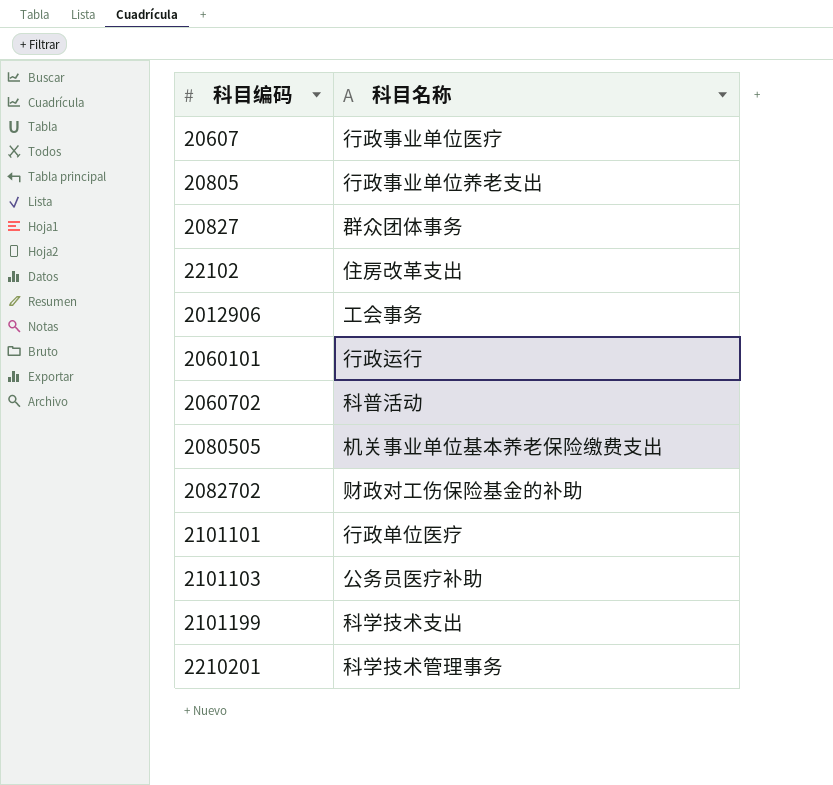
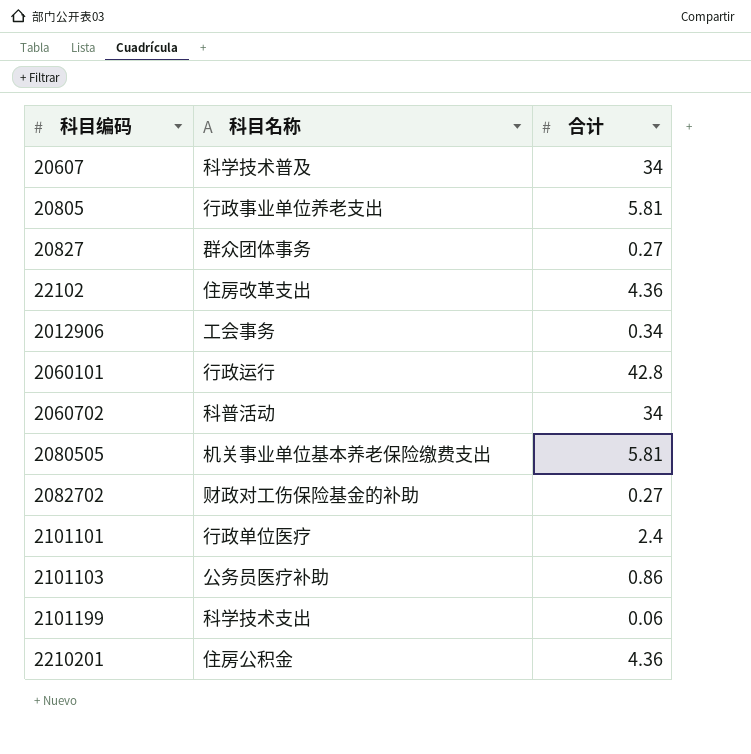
column 合计 | position: none -> 3
20607 | 科目名称: 行政事业单位医疗 -> 科学技术普及
2210201 | 科目名称: 科学技术管理事务 -> 住房公积金

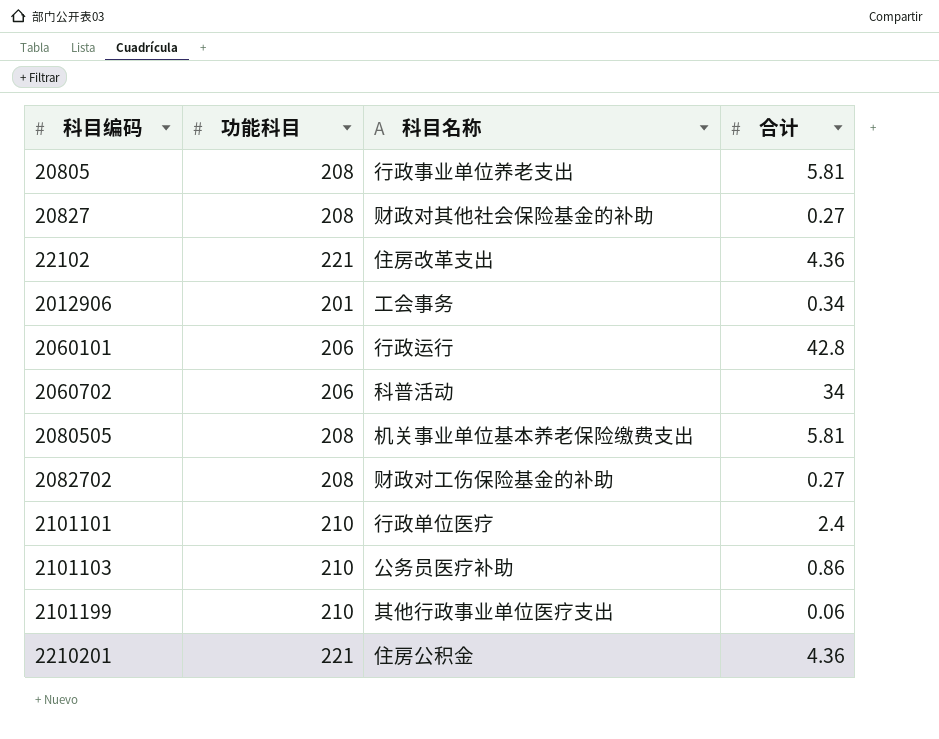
column 功能科目 | position: none -> 2
row 20607: 科学技术普及 | 34 -> none
20827 | 科目名称: 群众团体事务 -> 财政对其他社会保险基金的补助
2101199 | 科目名称: 科学技术支出 -> 其他行政事业单位医疗支出

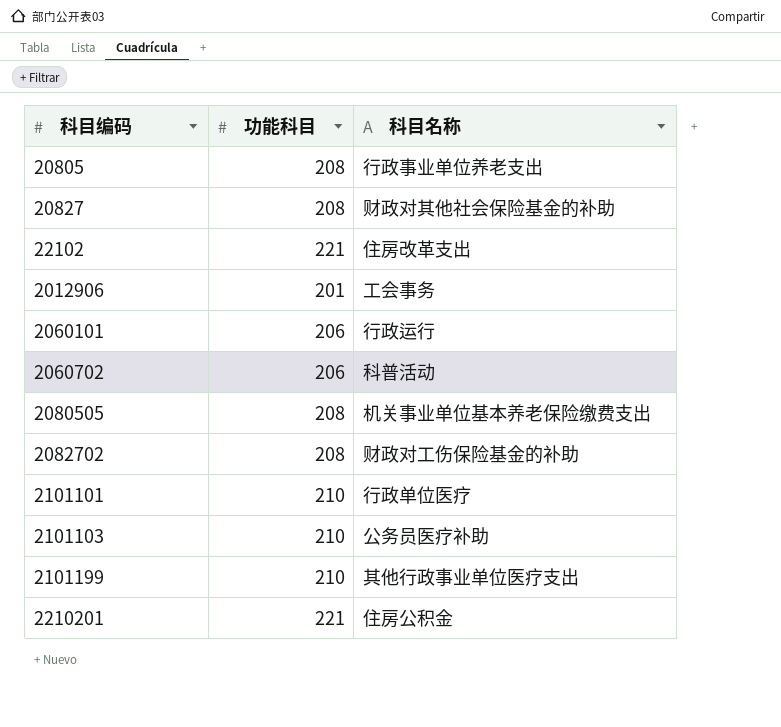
column 合计 | position: 4 -> none

